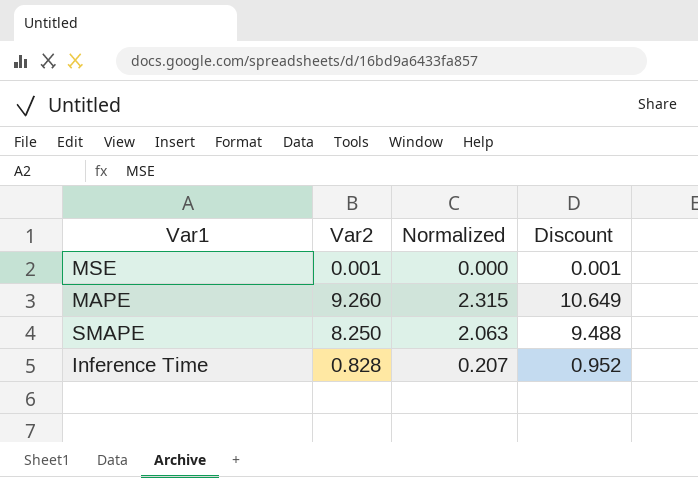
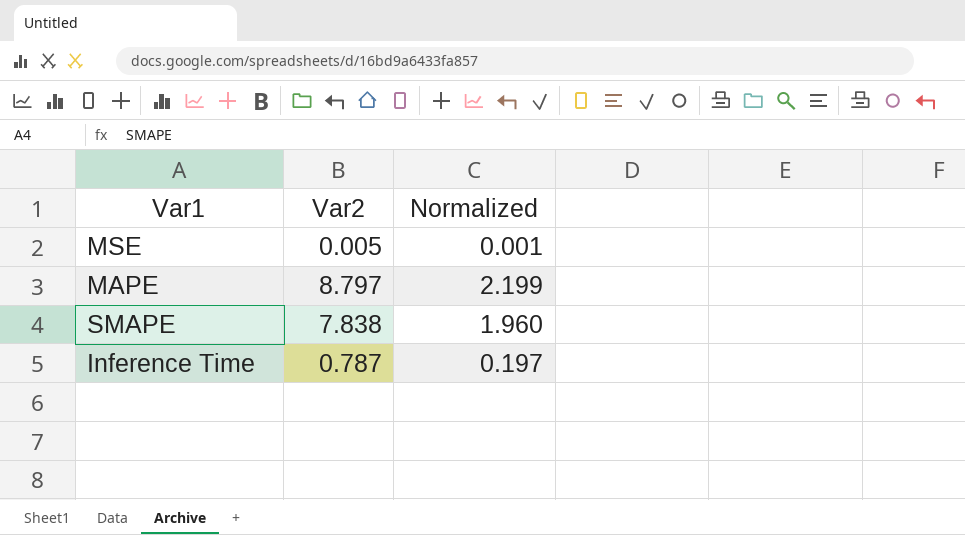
column Discount | formula: [Var2] * 1.15 -> none
MSE | Var2: 0.001 -> 0.005
MSE | Normalized: 0.000 -> 0.001
MAPE | Var2: 9.260 -> 8.797
MAPE | Normalized: 2.315 -> 2.199
SMAPE | Var2: 8.250 -> 7.838
SMAPE | Normalized: 2.063 -> 1.960
Inference Time | Var2: 0.828 -> 0.787
Inference Time | Normalized: 0.207 -> 0.197

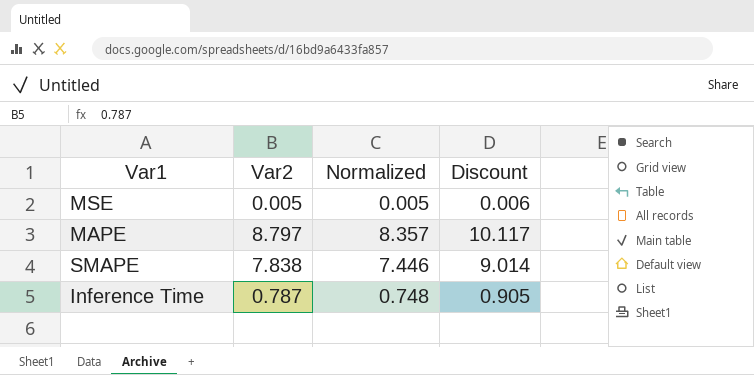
column Normalized | formula: [Var2] * 0.25 -> [Var2] * 0.95
column Discount | formula: none -> [Var2] * 1.15

